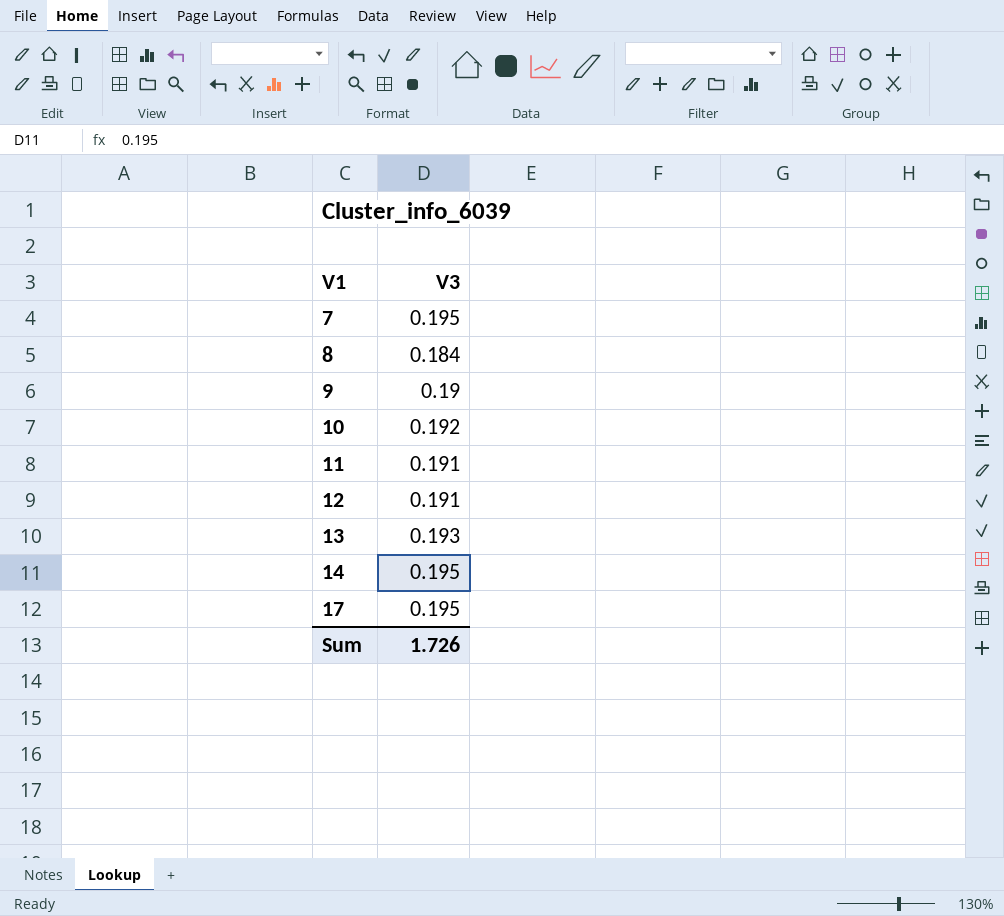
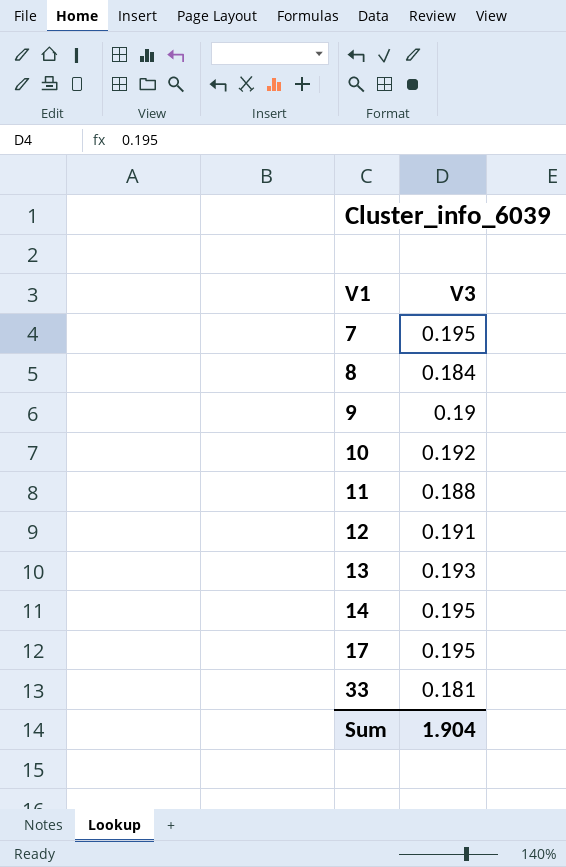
11 | V3: 0.191 -> 0.188
row 33: none -> 0.181
Sum | V3: 1.726 -> 1.904

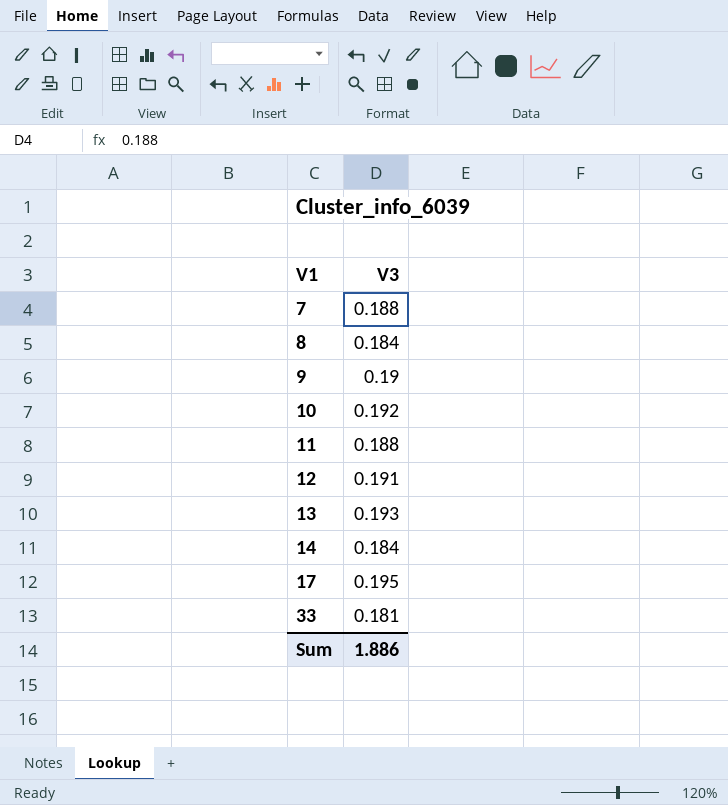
7 | V3: 0.195 -> 0.188
14 | V3: 0.195 -> 0.184
Sum | V3: 1.904 -> 1.886

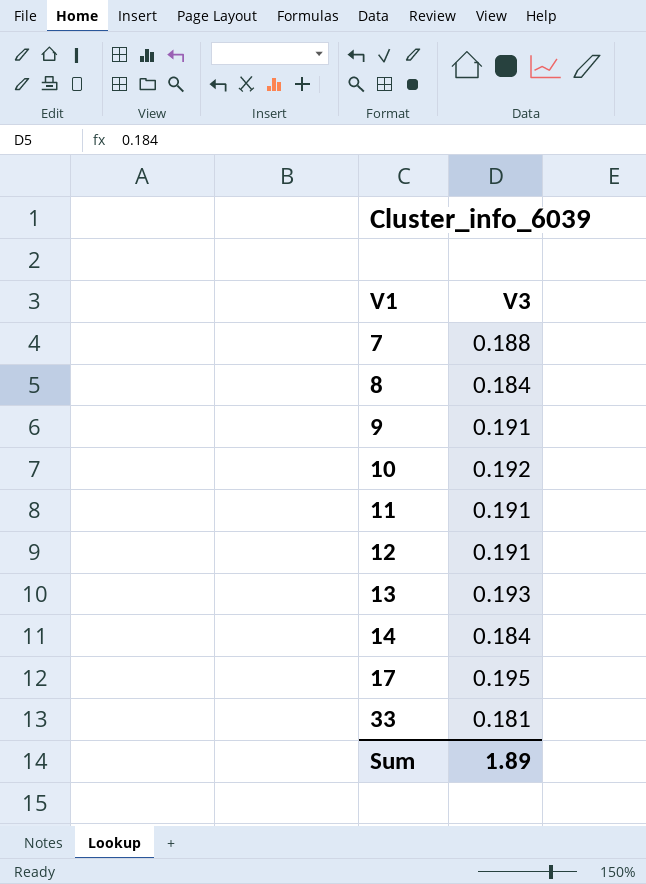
9 | V3: 0.19 -> 0.191
11 | V3: 0.188 -> 0.191
Sum | V3: 1.886 -> 1.89

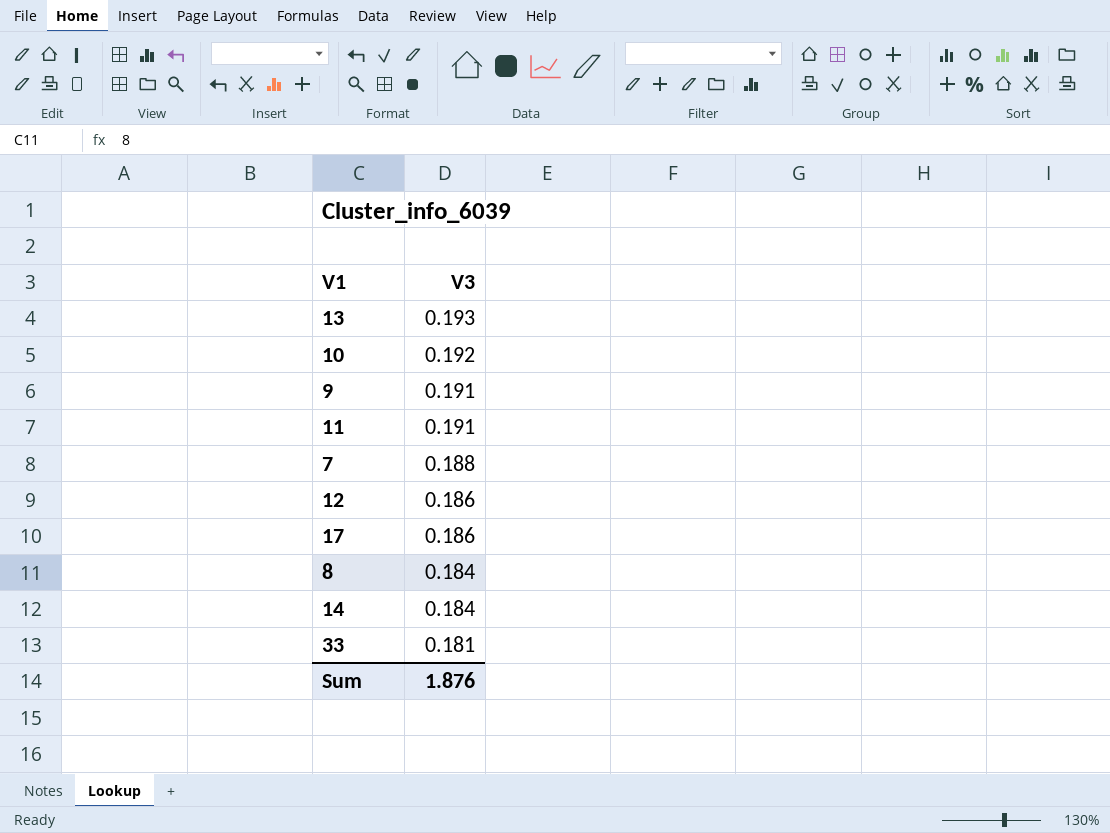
row order: V1 ascending -> V3 descending
12 | V3: 0.191 -> 0.186
17 | V3: 0.195 -> 0.186
Sum | V3: 1.89 -> 1.876

